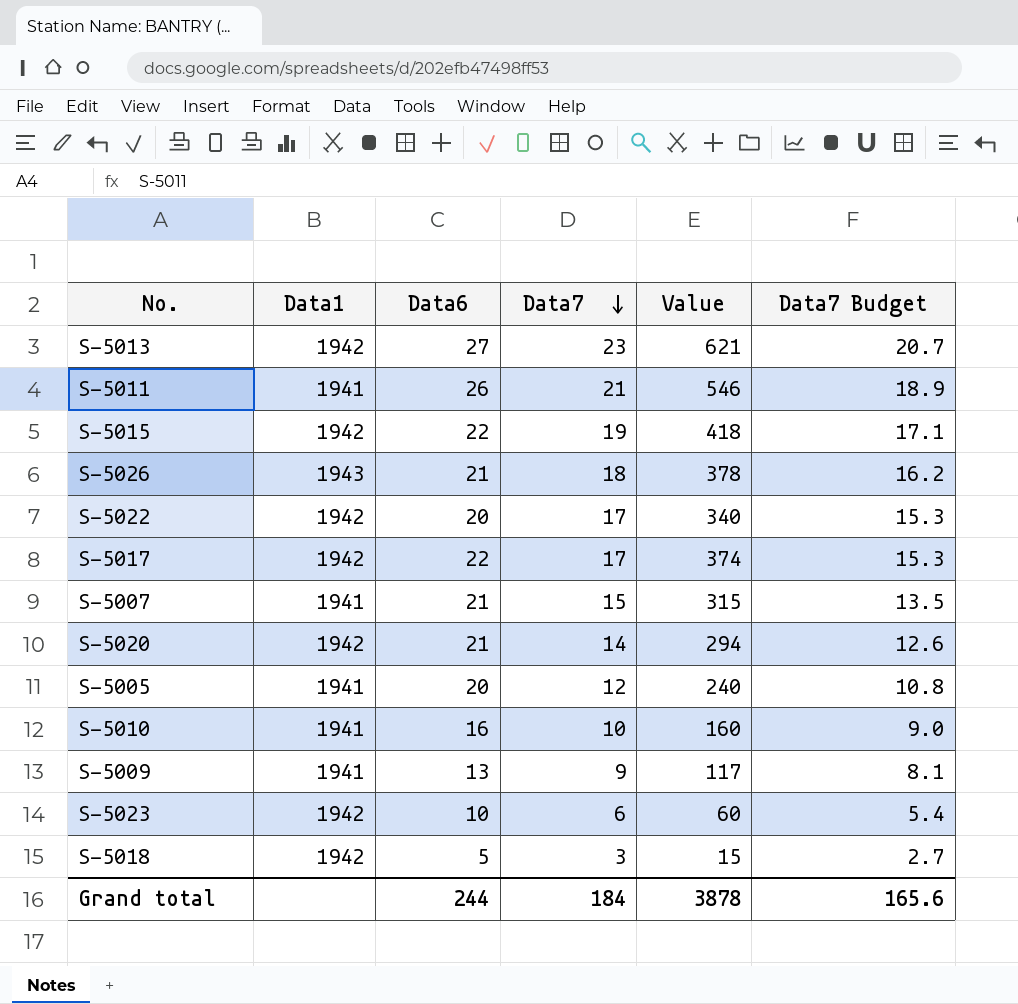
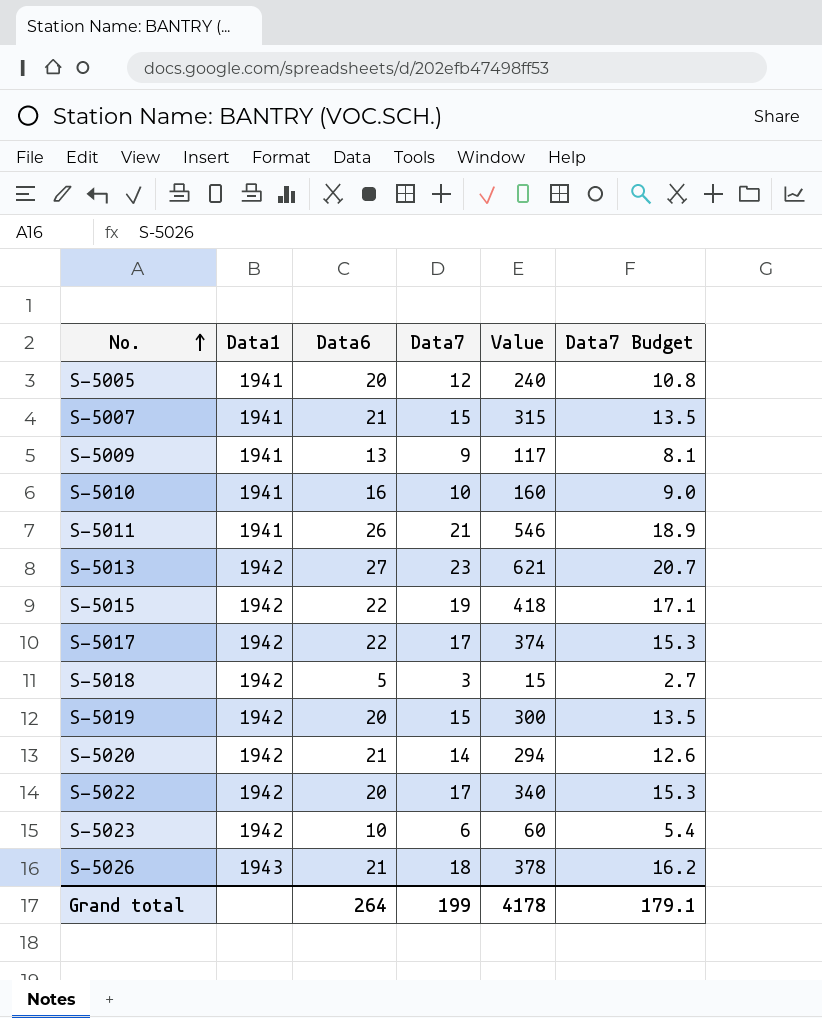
row order: Data7 descending -> No. ascending
row S-5019: none -> 1942 | 20 | 15 | 300 | 13.5
Grand total | Data6: 244 -> 264
Grand total | Data7: 184 -> 199
Grand total | Value: 3878 -> 4178
Grand total | Data7 Budget: 165.6 -> 179.1

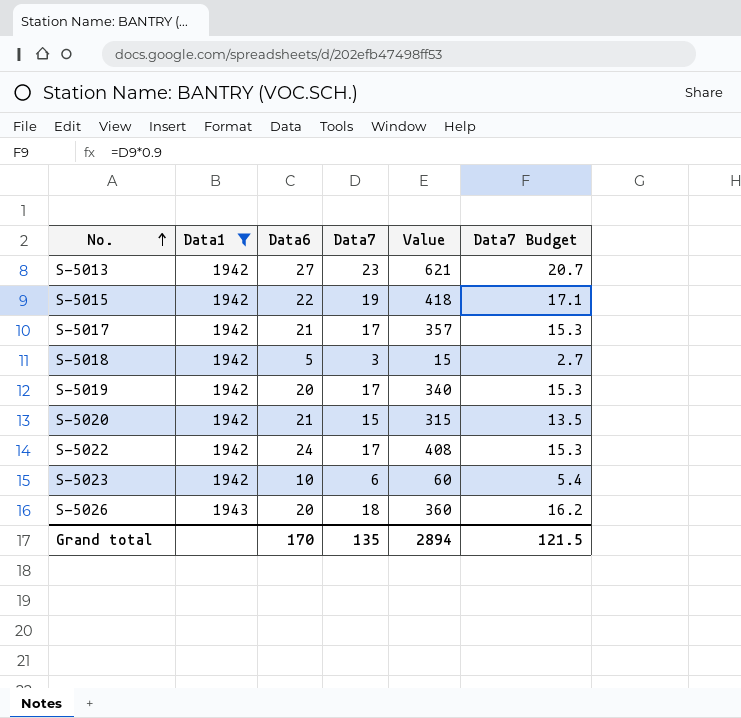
filter: none -> Data1 != 1941
S-5017 | Data6: 22 -> 21
S-5017 | Value: 374 -> 357
S-5019 | Data7: 15 -> 17
S-5019 | Value: 300 -> 340
S-5019 | Data7 Budget: 13.5 -> 15.3
S-5020 | Data7: 14 -> 15
S-5020 | Value: 294 -> 315
S-5020 | Data7 Budget: 12.6 -> 13.5
S-5022 | Data6: 20 -> 24
S-5022 | Value: 340 -> 408
S-5026 | Data6: 21 -> 20
S-5026 | Value: 378 -> 360
Grand total | Data6: 264 -> 170
Grand total | Data7: 199 -> 135
Grand total | Value: 4178 -> 2894
Grand total | Data7 Budget: 179.1 -> 121.5

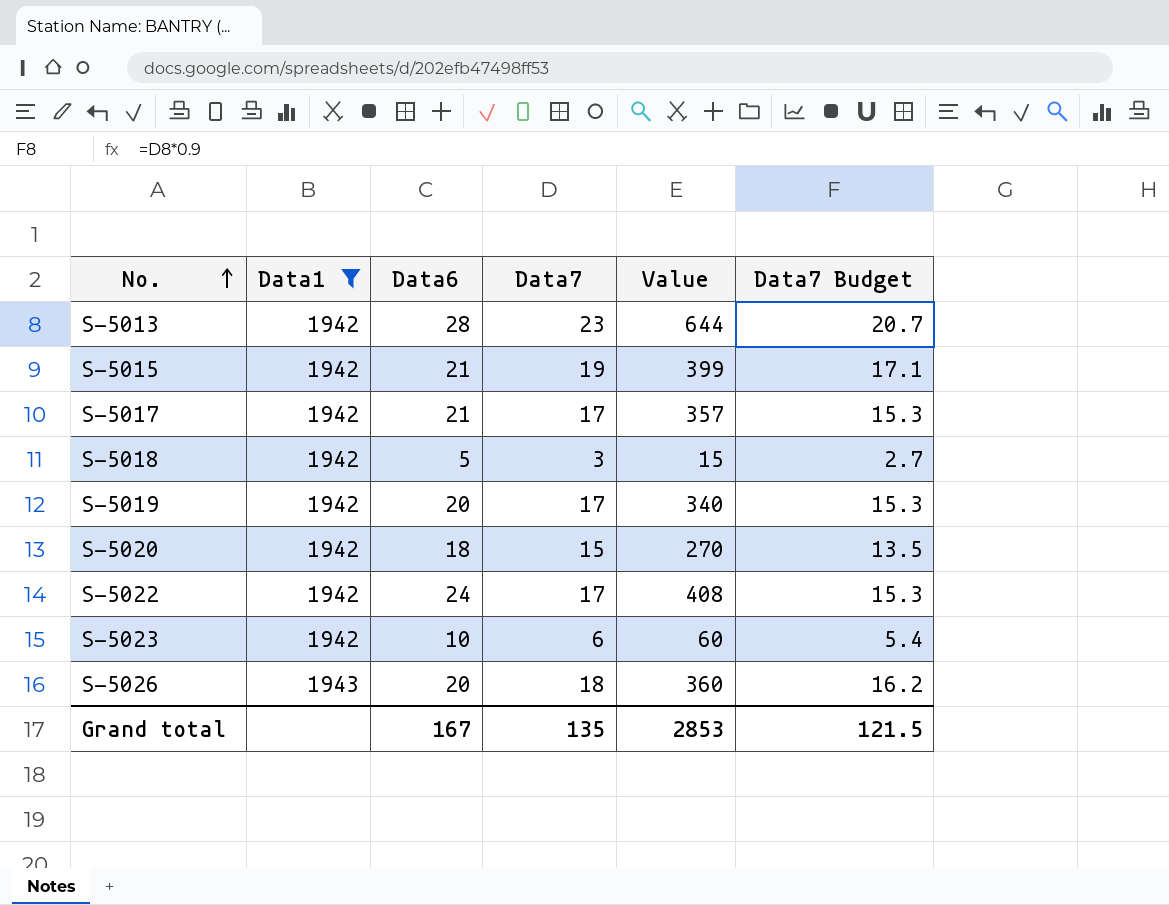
S-5013 | Data6: 27 -> 28
S-5013 | Value: 621 -> 644
S-5015 | Data6: 22 -> 21
S-5015 | Value: 418 -> 399
S-5020 | Data6: 21 -> 18
S-5020 | Value: 315 -> 270
Grand total | Data6: 170 -> 167
Grand total | Value: 2894 -> 2853

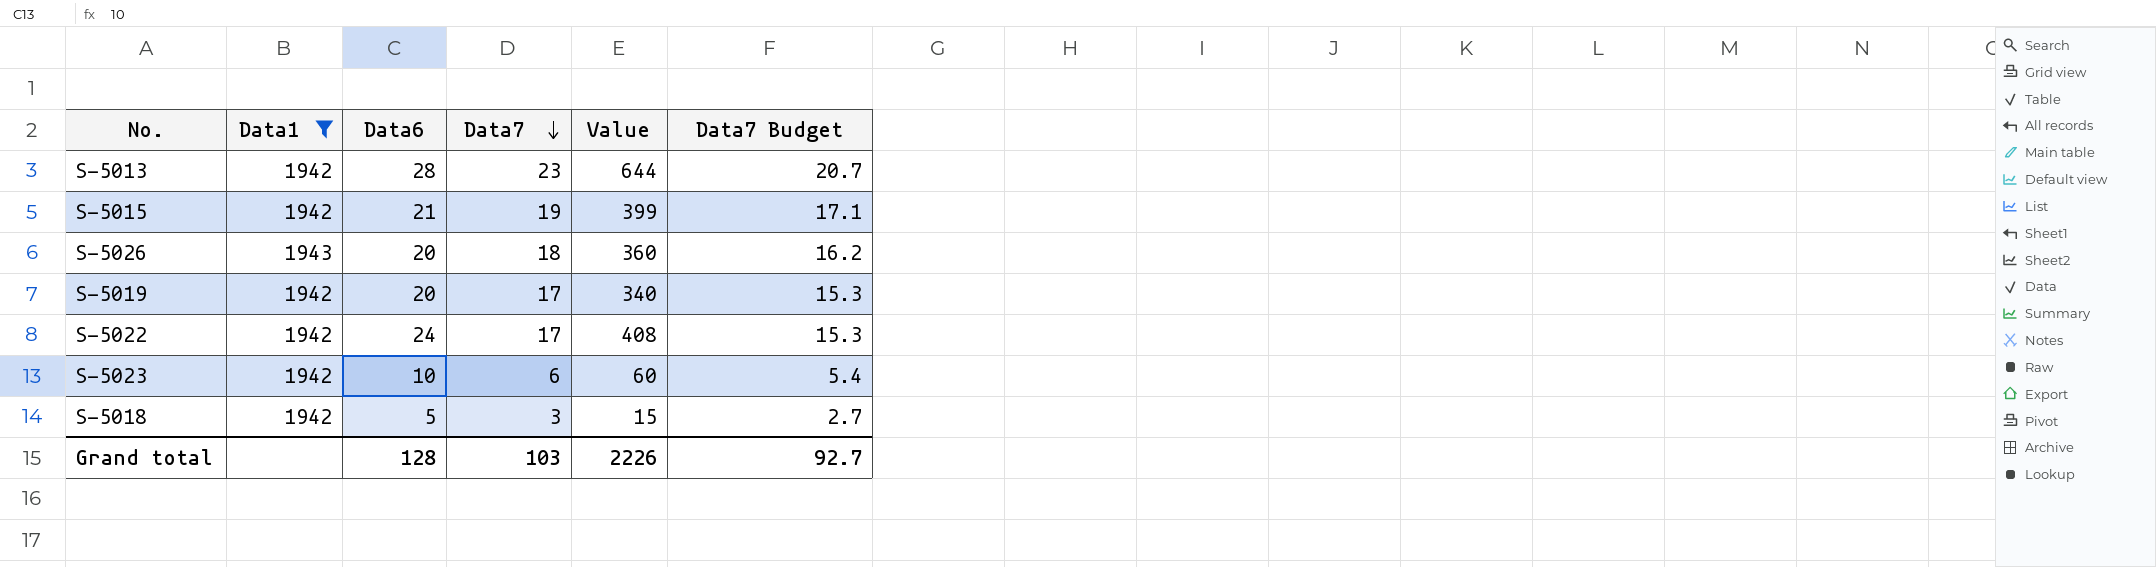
row order: No. ascending -> Data7 descending
row S-5017: 1942 | 21 | 17 | 357 | 15.3 -> none
row S-5020: 1942 | 18 | 15 | 270 | 13.5 -> none
Grand total | Data6: 167 -> 128
Grand total | Data7: 135 -> 103
Grand total | Value: 2853 -> 2226
Grand total | Data7 Budget: 121.5 -> 92.7

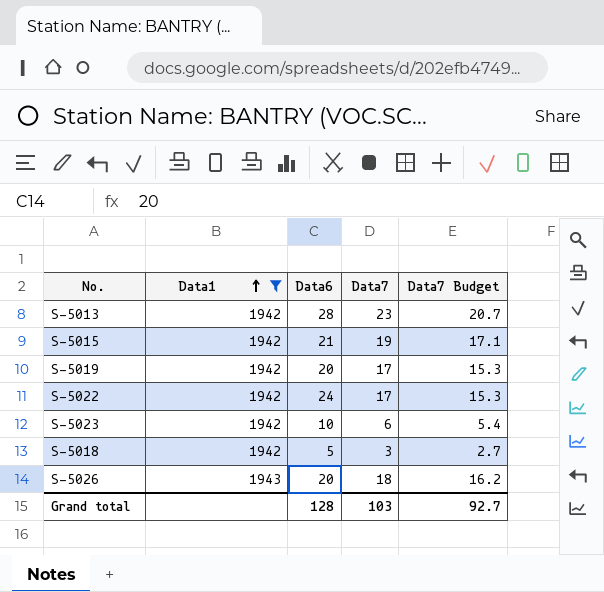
row order: Data7 descending -> Data1 ascending
column Value | formula: [Data6] * [Data7] -> none

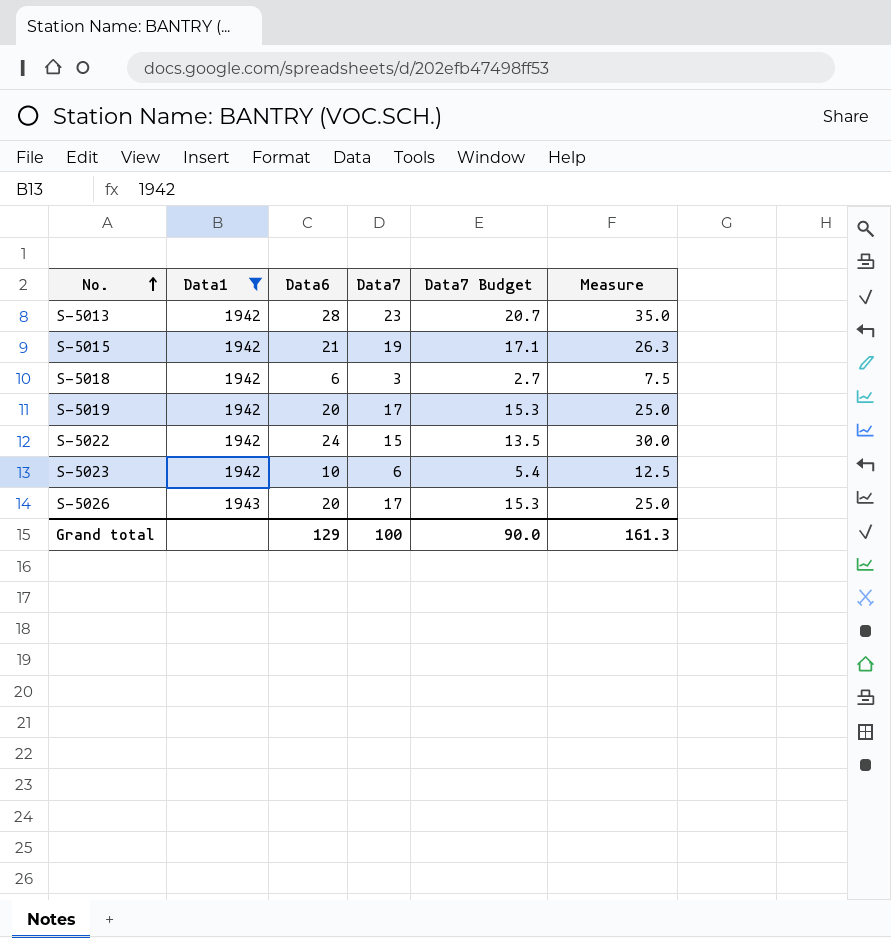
row order: Data1 ascending -> No. ascending
column Measure | formula: none -> [Data6] * 1.25
S-5018 | Data6: 5 -> 6
S-5022 | Data7: 17 -> 15
S-5022 | Data7 Budget: 15.3 -> 13.5
S-5026 | Data7: 18 -> 17
S-5026 | Data7 Budget: 16.2 -> 15.3
Grand total | Data6: 128 -> 129
Grand total | Data7: 103 -> 100
Grand total | Data7 Budget: 92.7 -> 90.0

